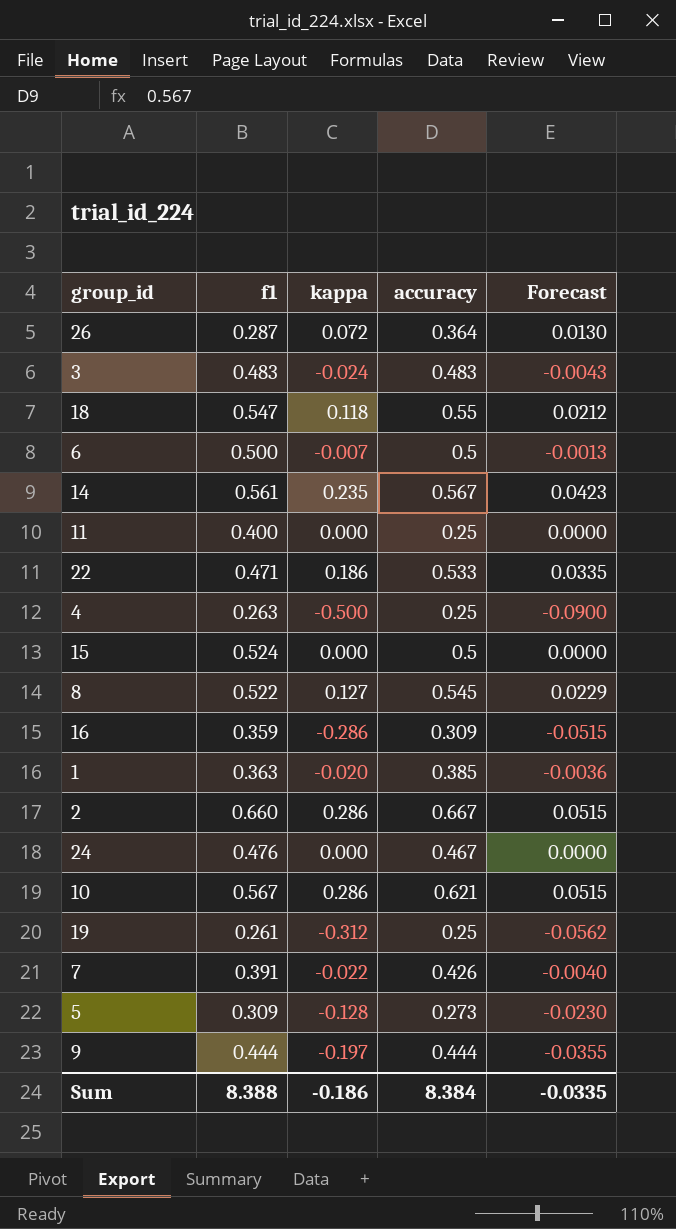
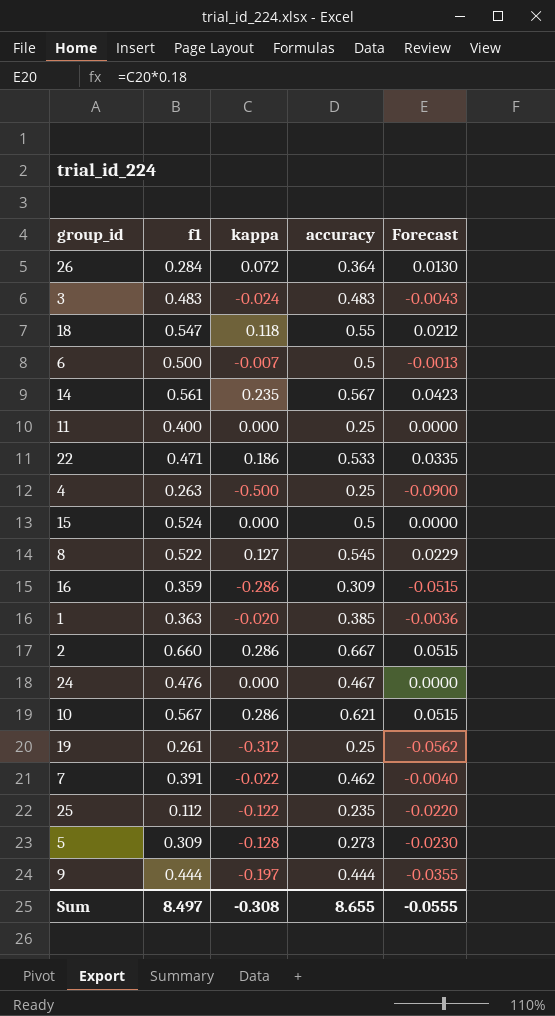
26 | f1: 0.287 -> 0.284
7 | accuracy: 0.426 -> 0.462
row 25: none -> 0.112 | -0.122 | 0.235 | -0.0220
Sum | f1: 8.388 -> 8.497
Sum | kappa: -0.186 -> -0.308
Sum | accuracy: 8.384 -> 8.655
Sum | Forecast: -0.0335 -> -0.0555

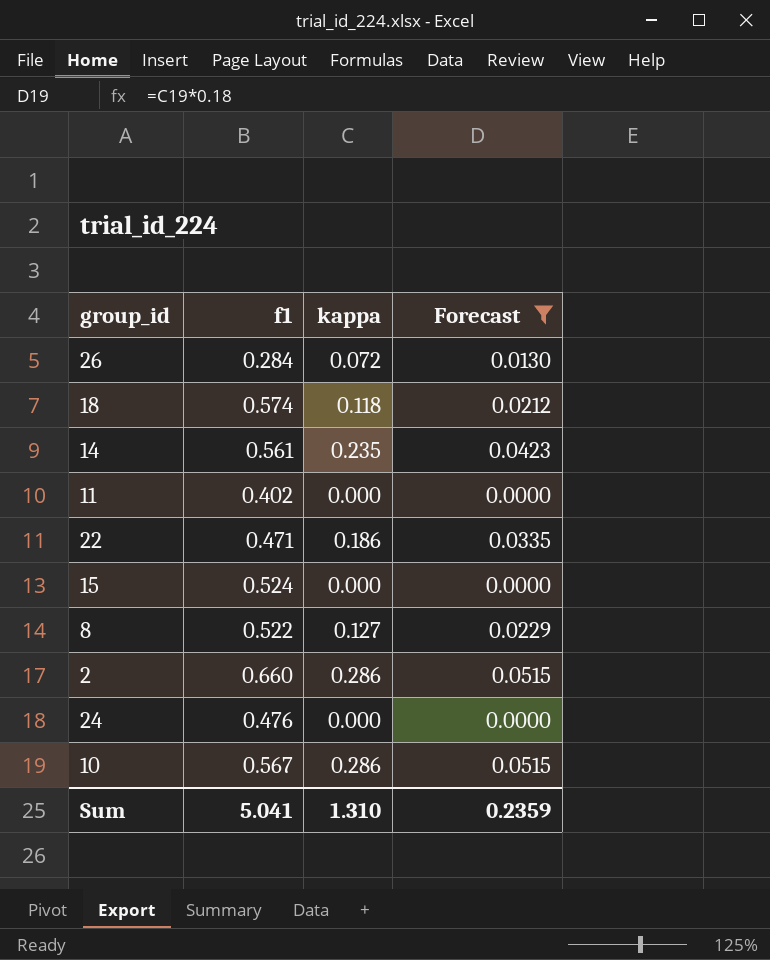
filter: none -> Forecast >= 0.0000
column accuracy | position: 4 -> none
18 | f1: 0.547 -> 0.574
11 | f1: 0.400 -> 0.402
Sum | f1: 8.497 -> 5.041
Sum | kappa: -0.308 -> 1.310
Sum | Forecast: -0.0555 -> 0.2359

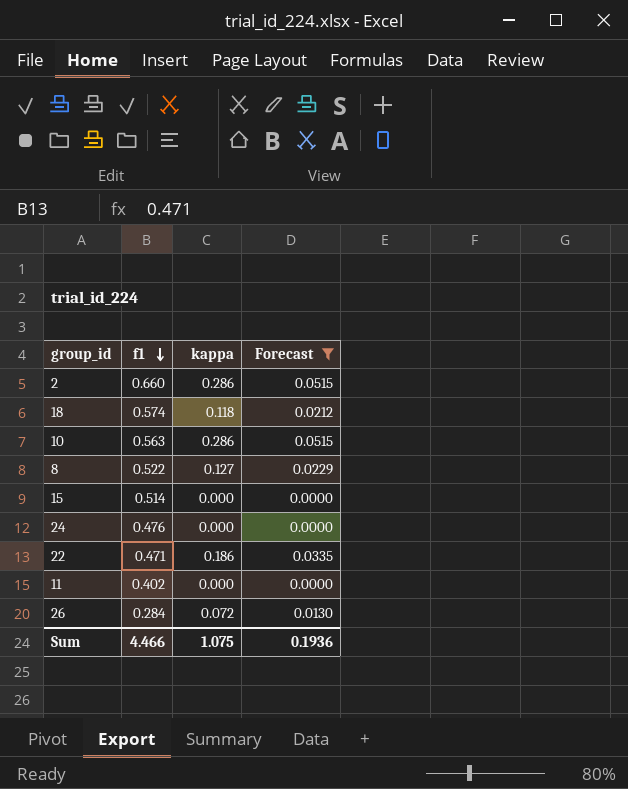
row order: none -> f1 descending
row 14: 0.561 | 0.235 | 0.0423 -> none
10 | f1: 0.567 -> 0.563
15 | f1: 0.524 -> 0.514
Sum | f1: 5.041 -> 4.466
Sum | kappa: 1.310 -> 1.075
Sum | Forecast: 0.2359 -> 0.1936

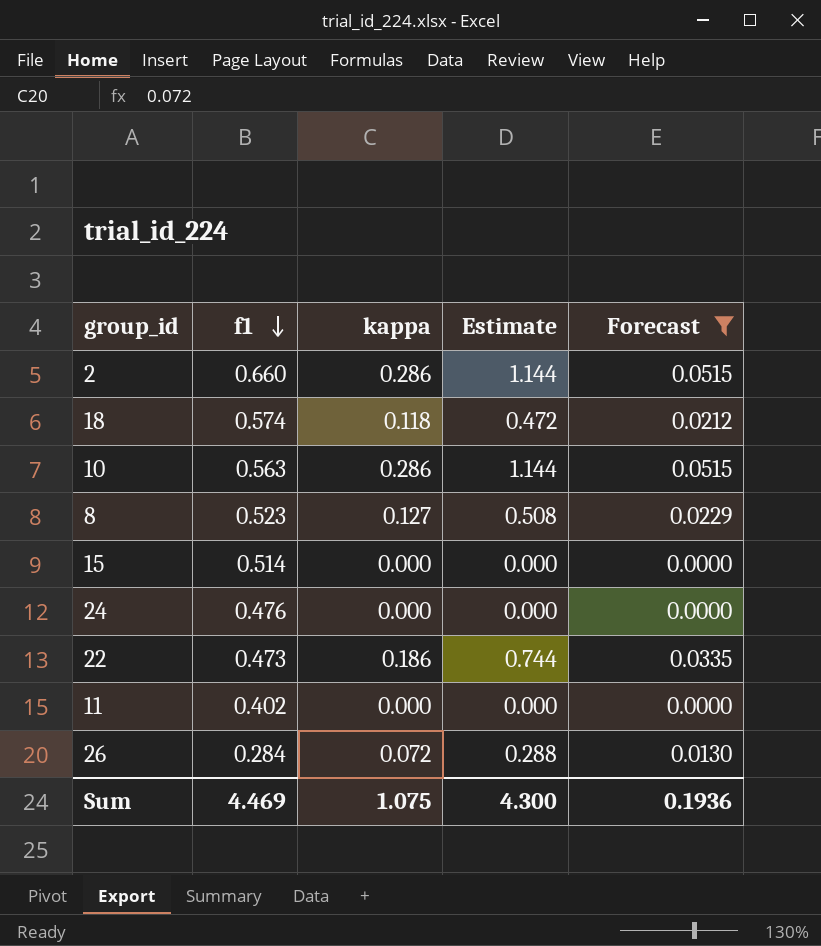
column Estimate | formula: none -> [kappa] * 4
8 | f1: 0.522 -> 0.523
22 | f1: 0.471 -> 0.473
Sum | f1: 4.466 -> 4.469

